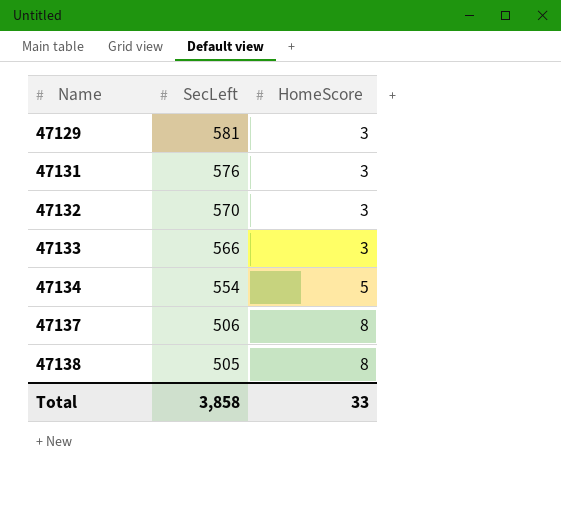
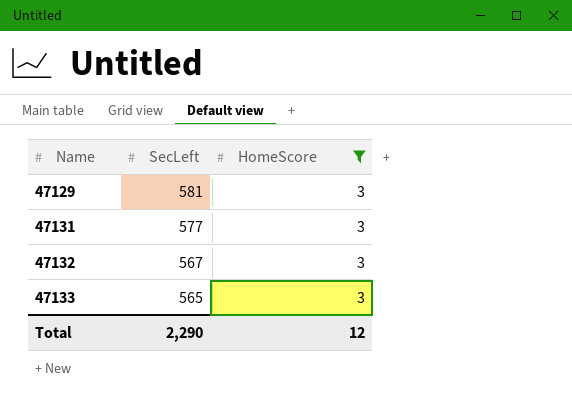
filter: none -> HomeScore = 3
47131 | SecLeft: 576 -> 577
47132 | SecLeft: 570 -> 567
47133 | SecLeft: 566 -> 565
Total | SecLeft: 3,858 -> 2,290
Total | HomeScore: 33 -> 12

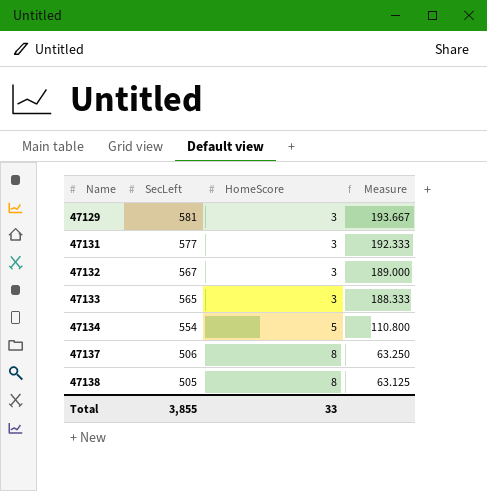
filter: HomeScore = 3 -> none
column Measure | formula: none -> [SecLeft] / [HomeScore]
Total | SecLeft: 2,290 -> 3,855
Total | HomeScore: 12 -> 33

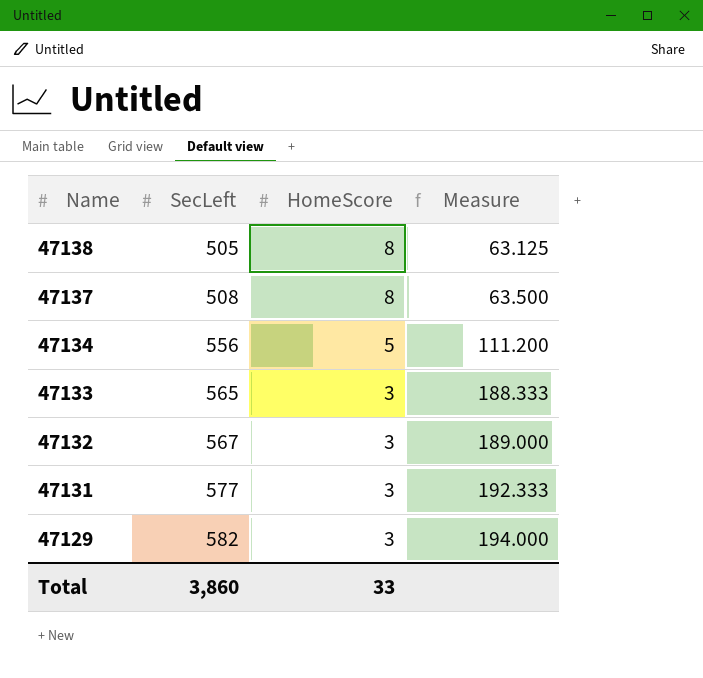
row order: Name ascending -> Name descending
47137 | SecLeft: 506 -> 508
47137 | Measure: 63.250 -> 63.500
47134 | SecLeft: 554 -> 556
47134 | Measure: 110.800 -> 111.200
47129 | SecLeft: 581 -> 582
47129 | Measure: 193.667 -> 194.000
Total | SecLeft: 3,855 -> 3,860

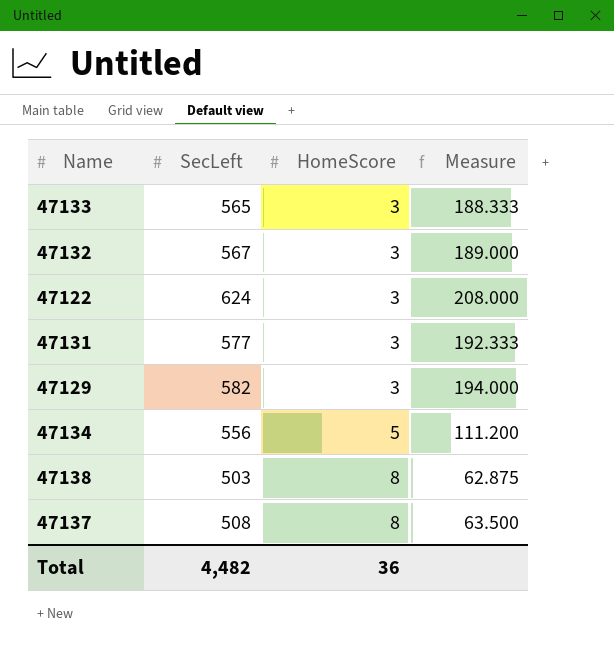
row order: Name descending -> HomeScore ascending
row 47122: none -> 624 | 3 | 208.000
47138 | SecLeft: 505 -> 503
47138 | Measure: 63.125 -> 62.875
Total | SecLeft: 3,860 -> 4,482
Total | HomeScore: 33 -> 36

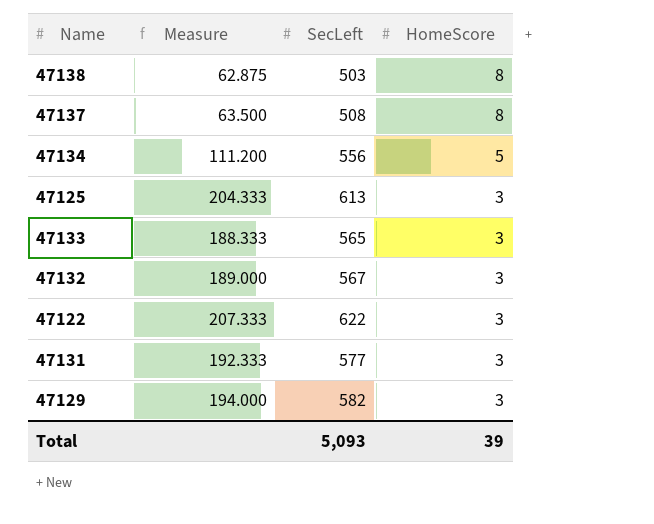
row order: HomeScore ascending -> HomeScore descending
column Measure | position: 4 -> 2
row 47125: none -> 204.333 | 613 | 3
47122 | Measure: 208.000 -> 207.333
47122 | SecLeft: 624 -> 622
Total | SecLeft: 4,482 -> 5,093
Total | HomeScore: 36 -> 39

